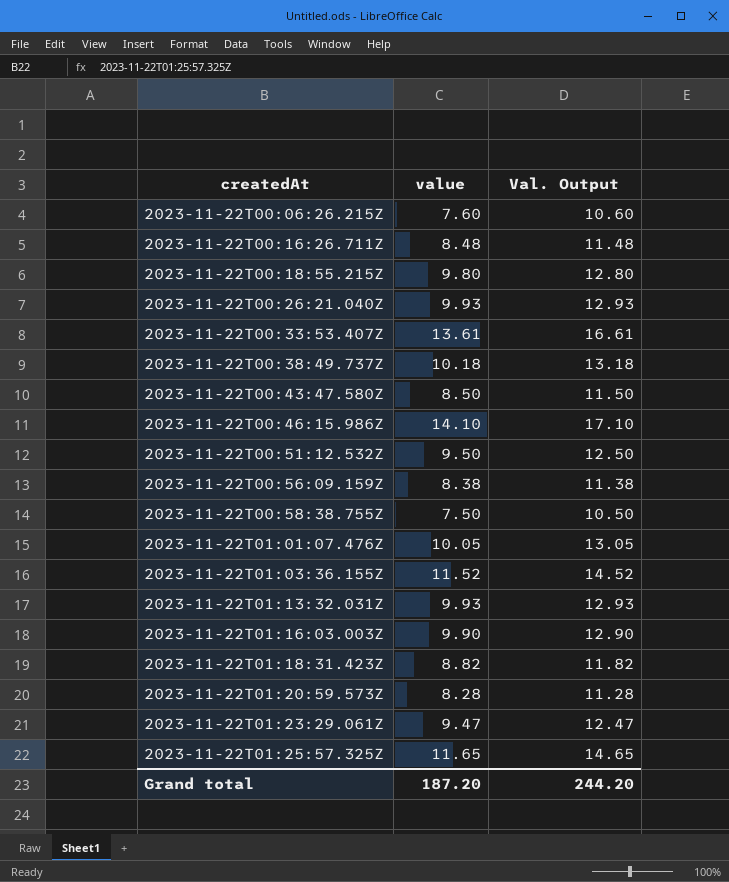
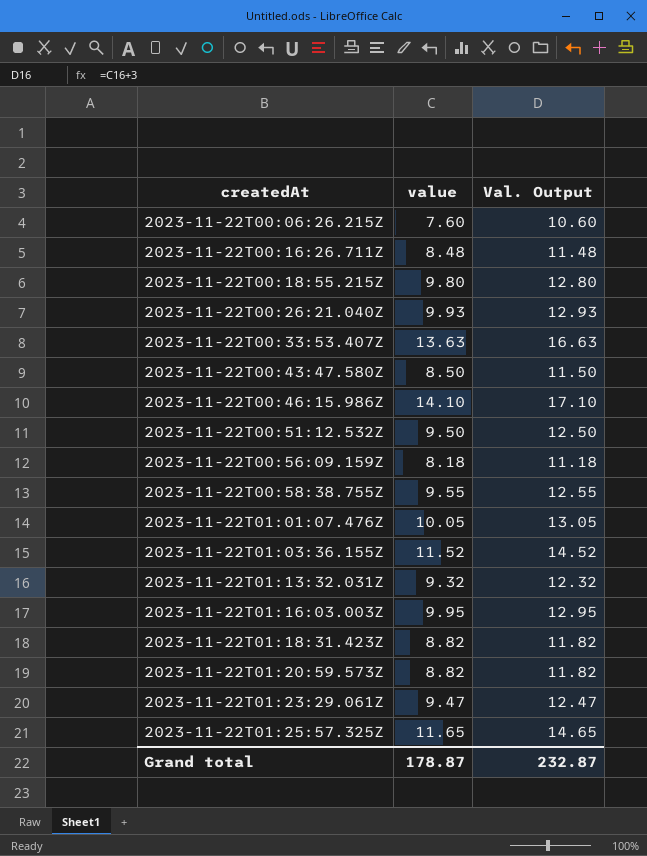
row 2023-11-22T00:38:49.737Z: 10.18 | 13.18 -> none
2023-11-22T00:33:53.407Z | value: 13.61 -> 13.63
2023-11-22T00:33:53.407Z | Val. Output: 16.61 -> 16.63
2023-11-22T00:56:09.159Z | value: 8.38 -> 8.18
2023-11-22T00:56:09.159Z | Val. Output: 11.38 -> 11.18
2023-11-22T00:58:38.755Z | value: 7.50 -> 9.55
2023-11-22T00:58:38.755Z | Val. Output: 10.50 -> 12.55
2023-11-22T01:13:32.031Z | value: 9.93 -> 9.32
2023-11-22T01:13:32.031Z | Val. Output: 12.93 -> 12.32
2023-11-22T01:16:03.003Z | value: 9.90 -> 9.95
2023-11-22T01:16:03.003Z | Val. Output: 12.90 -> 12.95
2023-11-22T01:20:59.573Z | value: 8.28 -> 8.82
2023-11-22T01:20:59.573Z | Val. Output: 11.28 -> 11.82
Grand total | value: 187.20 -> 178.87
Grand total | Val. Output: 244.20 -> 232.87

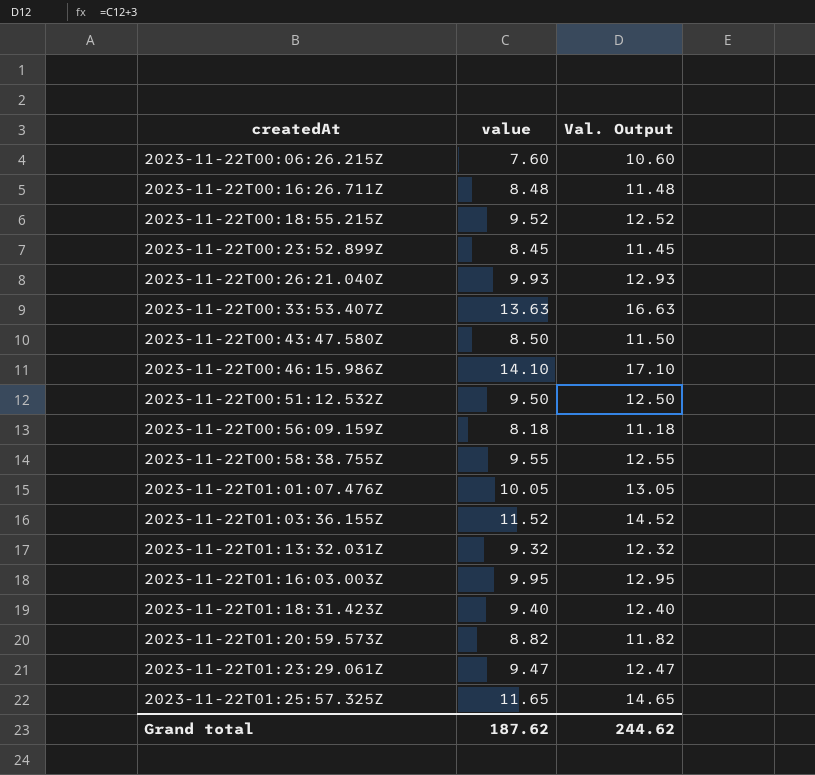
2023-11-22T00:18:55.215Z | value: 9.80 -> 9.52
2023-11-22T00:18:55.215Z | Val. Output: 12.80 -> 12.52
row 2023-11-22T00:23:52.899Z: none -> 8.45 | 11.45
2023-11-22T01:18:31.423Z | value: 8.82 -> 9.40
2023-11-22T01:18:31.423Z | Val. Output: 11.82 -> 12.40
Grand total | value: 178.87 -> 187.62
Grand total | Val. Output: 232.87 -> 244.62

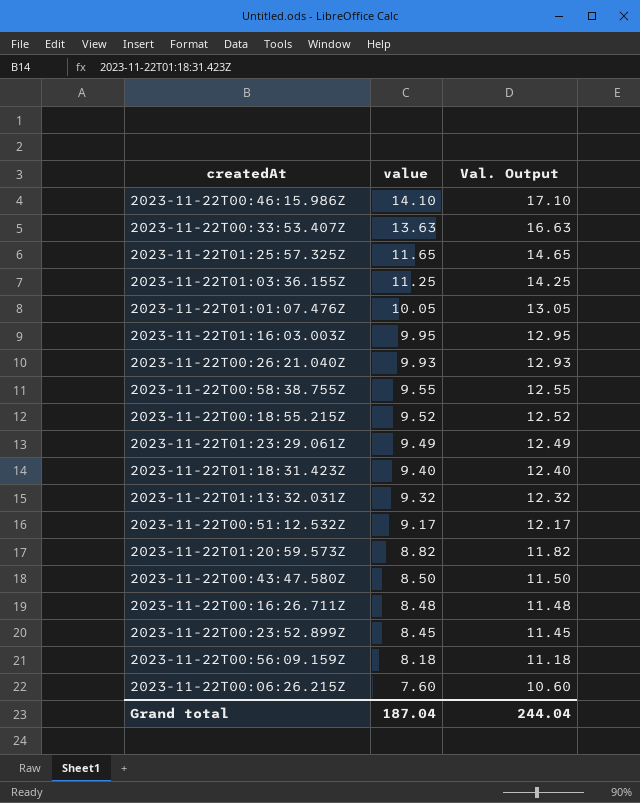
row order: createdAt ascending -> value descending
2023-11-22T01:03:36.155Z | value: 11.52 -> 11.25
2023-11-22T01:03:36.155Z | Val. Output: 14.52 -> 14.25
2023-11-22T01:23:29.061Z | value: 9.47 -> 9.49
2023-11-22T01:23:29.061Z | Val. Output: 12.47 -> 12.49
2023-11-22T00:51:12.532Z | value: 9.50 -> 9.17
2023-11-22T00:51:12.532Z | Val. Output: 12.50 -> 12.17
Grand total | value: 187.62 -> 187.04
Grand total | Val. Output: 244.62 -> 244.04

